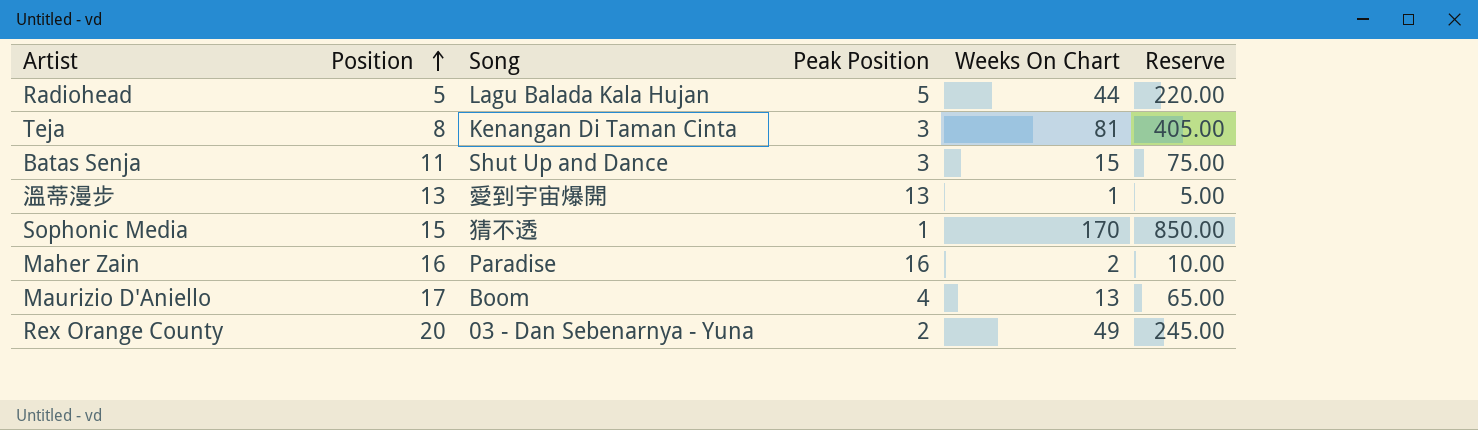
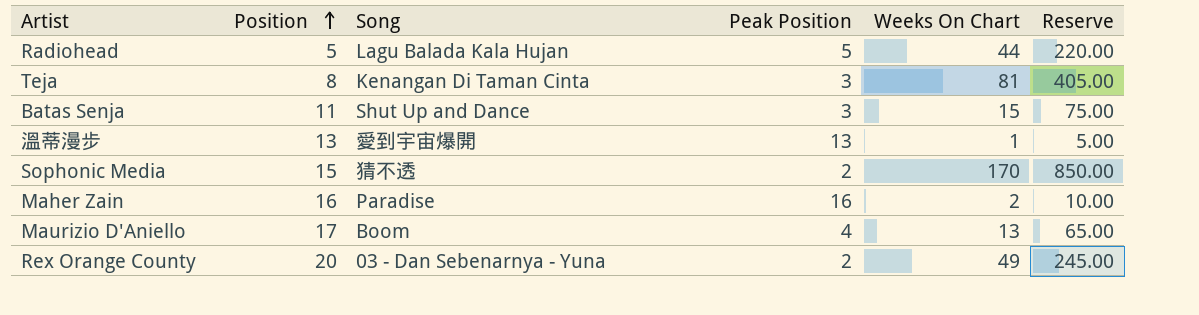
Sophonic Media | Peak Position: 1 -> 2

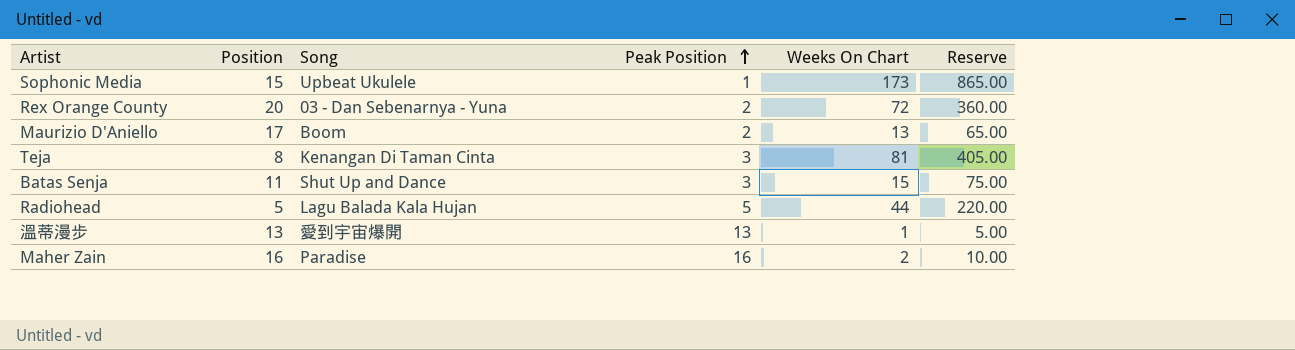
row order: Position ascending -> Peak Position ascending
Sophonic Media | Song: 猜不透 -> Upbeat Ukulele
Sophonic Media | Peak Position: 2 -> 1
Sophonic Media | Weeks On Chart: 170 -> 173
Sophonic Media | Reserve: 850.00 -> 865.00
Rex Orange County | Weeks On Chart: 49 -> 72
Rex Orange County | Reserve: 245.00 -> 360.00
Maurizio D'Aniello | Peak Position: 4 -> 2

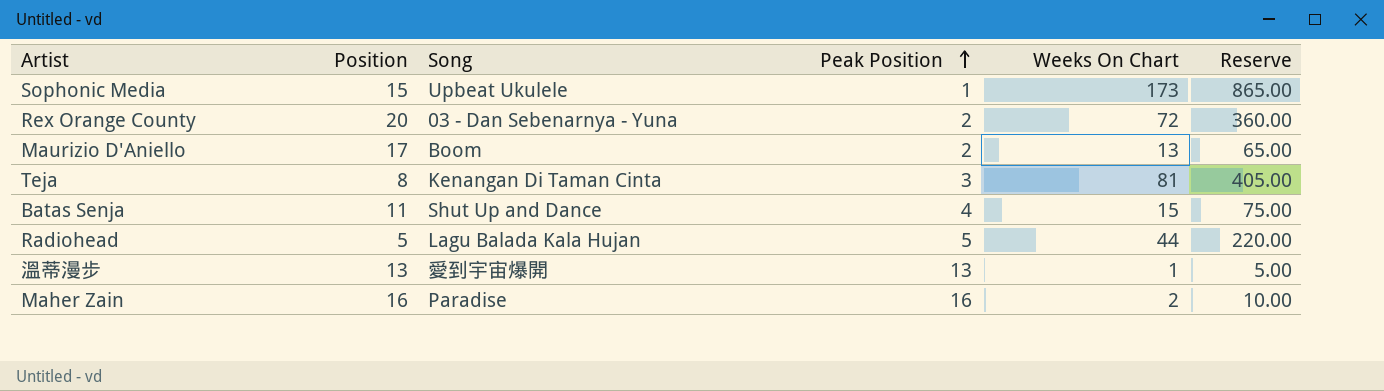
Batas Senja | Peak Position: 3 -> 4

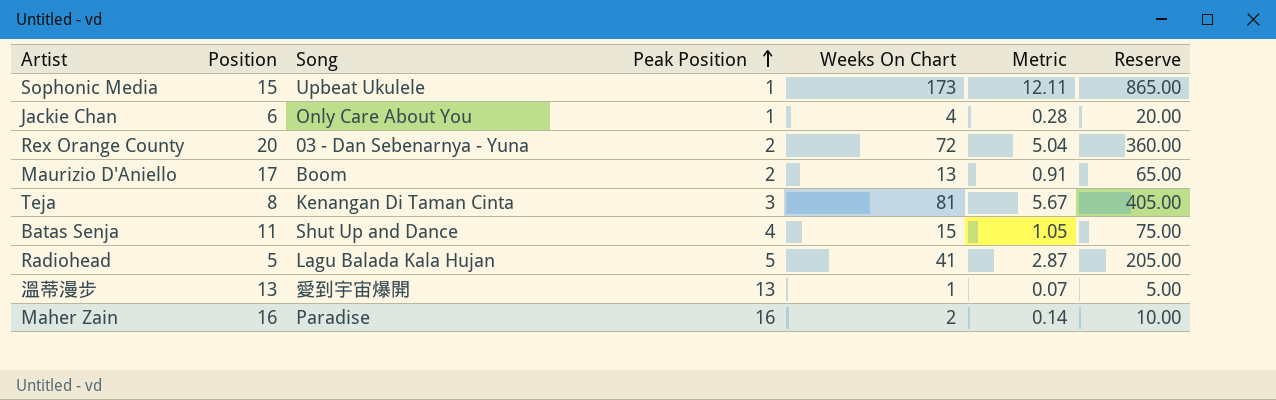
column Metric | formula: none -> [Weeks On Chart] * 0.07
row Jackie Chan: none -> 6 | Only Care About You | 1 | 4 | 0.28 | 20.00
Radiohead | Weeks On Chart: 44 -> 41
Radiohead | Reserve: 220.00 -> 205.00

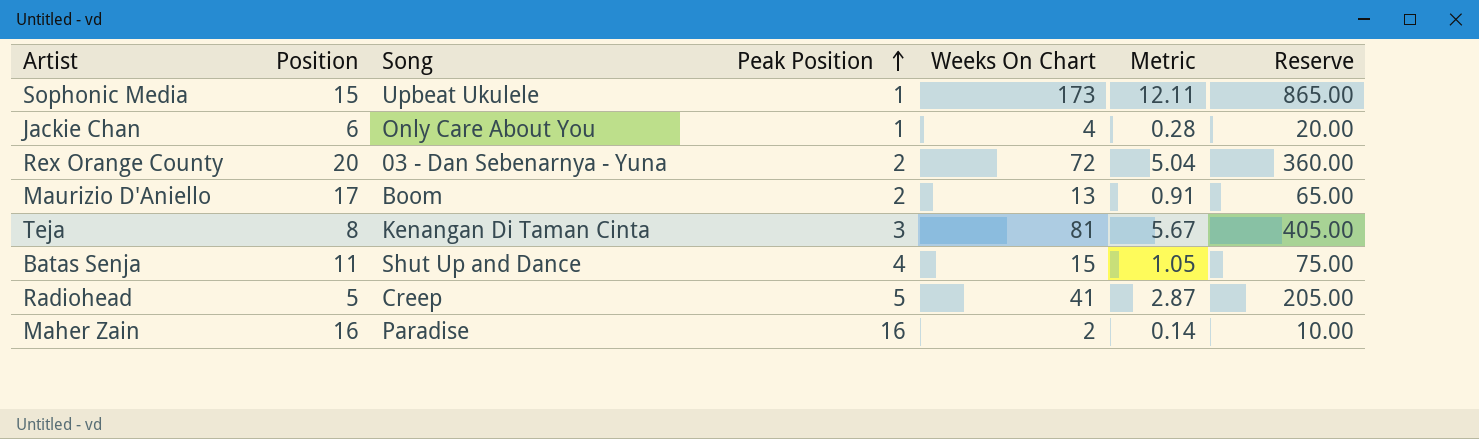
row 溫蒂漫步: 13 | 愛到宇宙爆開 | 13 | 1 | 0.07 | 5.00 -> none
Radiohead | Song: Lagu Balada Kala Hujan -> Creep

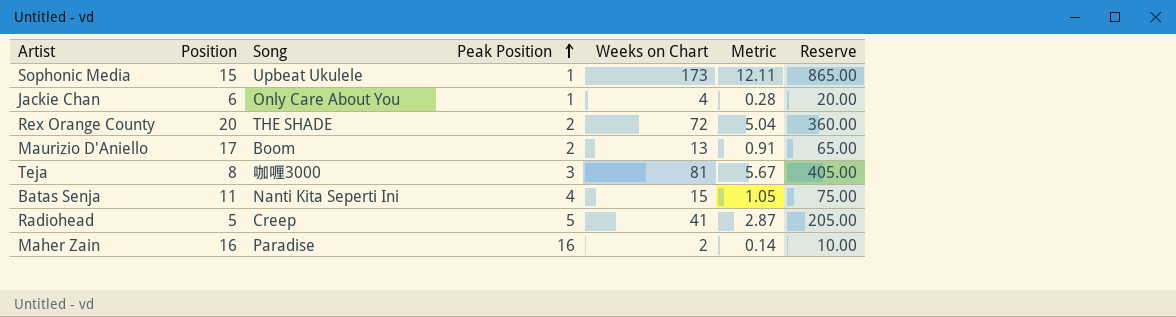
column name: Weeks On Chart -> Weeks on Chart
Rex Orange County | Song: 03 - Dan Sebenarnya - Yuna -> THE SHADE
Teja | Song: Kenangan Di Taman Cinta -> 咖喱3000
Batas Senja | Song: Shut Up and Dance -> Nanti Kita Seperti Ini

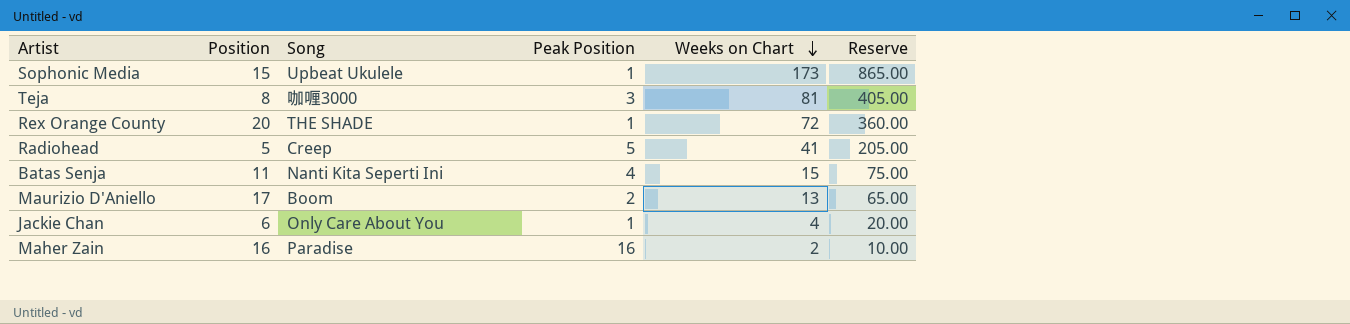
row order: Peak Position ascending -> Weeks on Chart descending
column Metric | formula: [Weeks on Chart] * 0.07 -> none
Rex Orange County | Peak Position: 2 -> 1

